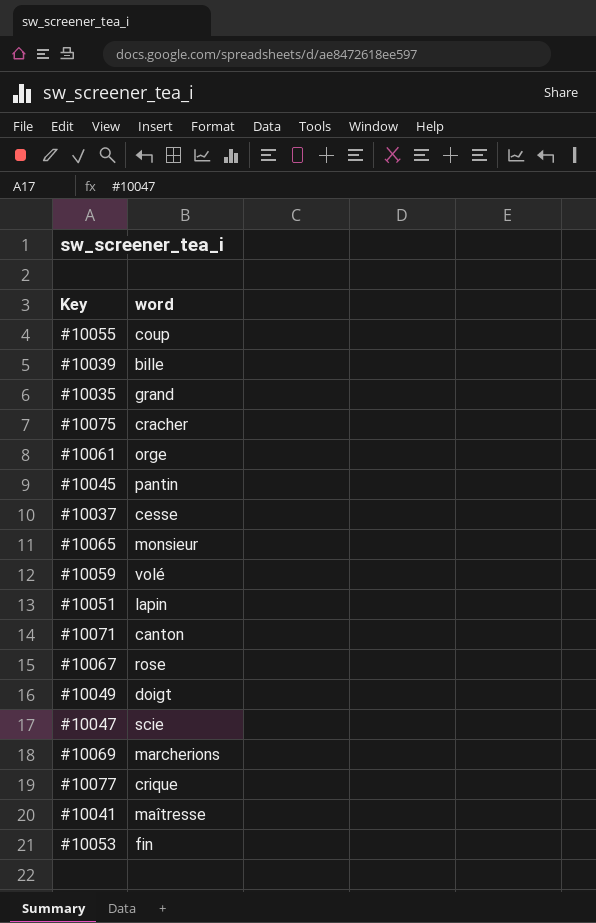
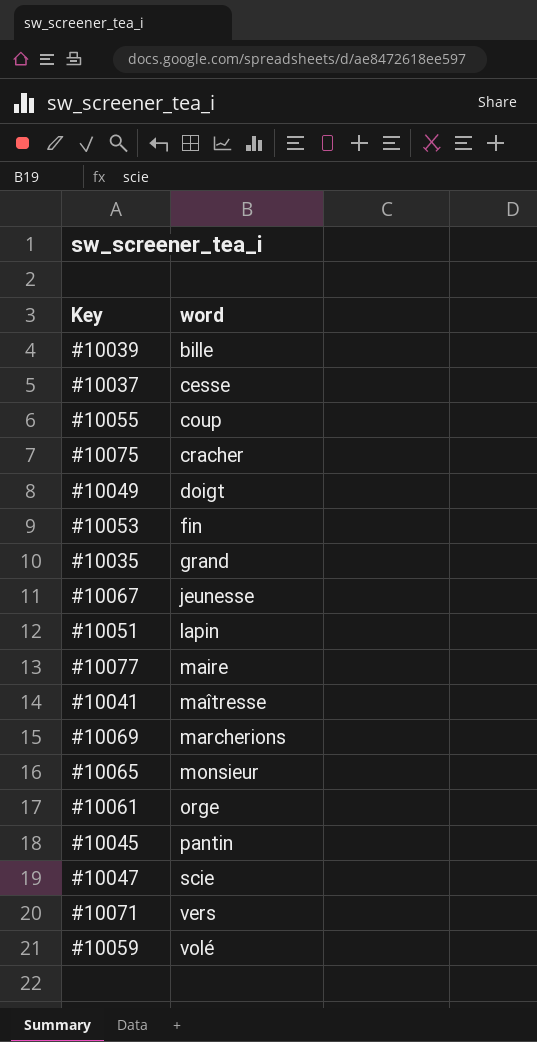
row order: none -> word ascending
#10067 | word: rose -> jeunesse
#10077 | word: crique -> maire
#10071 | word: canton -> vers

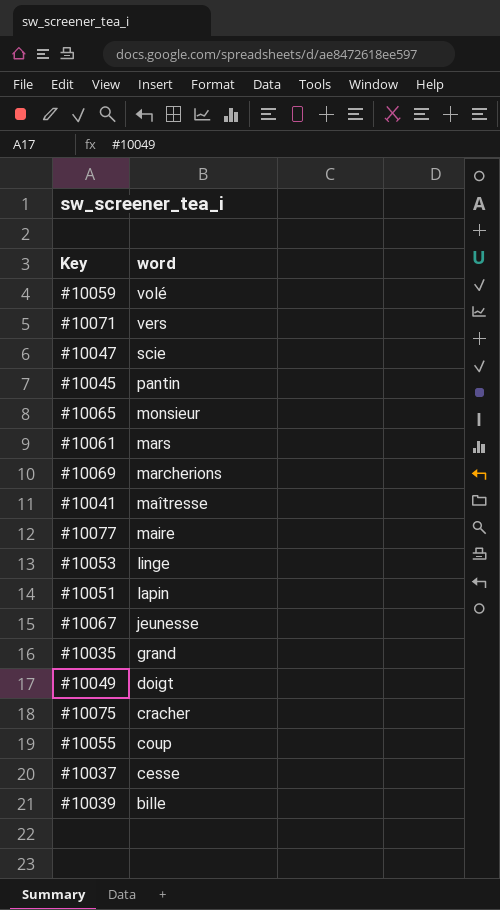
row order: word ascending -> word descending
#10061 | word: orge -> mars
#10053 | word: fin -> linge

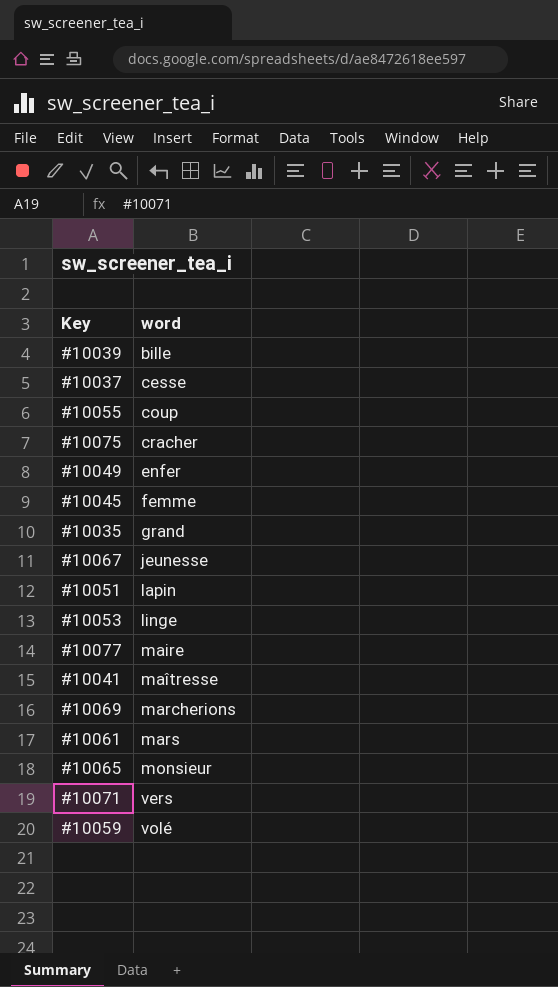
row order: word descending -> word ascending
row #10047: scie -> none
#10049 | word: doigt -> enfer
#10045 | word: pantin -> femme

